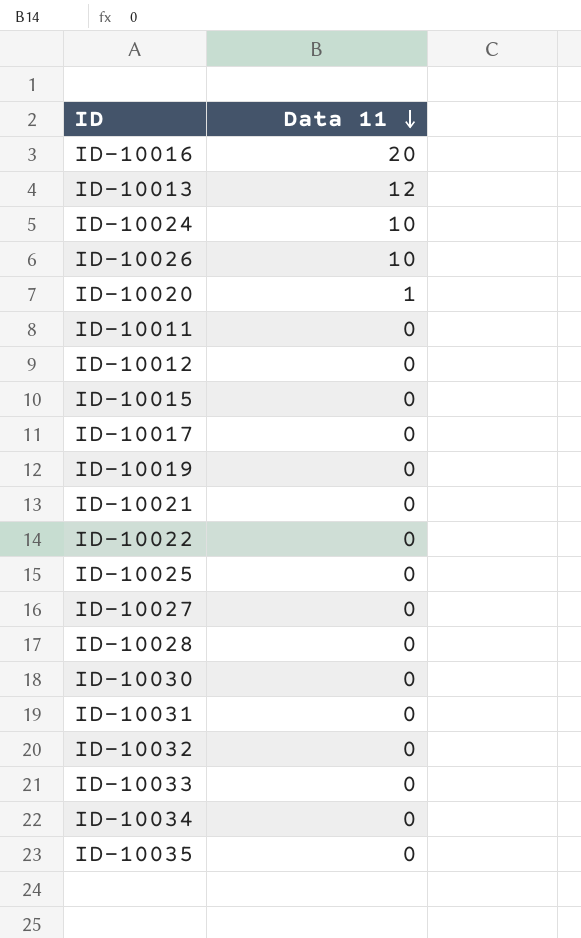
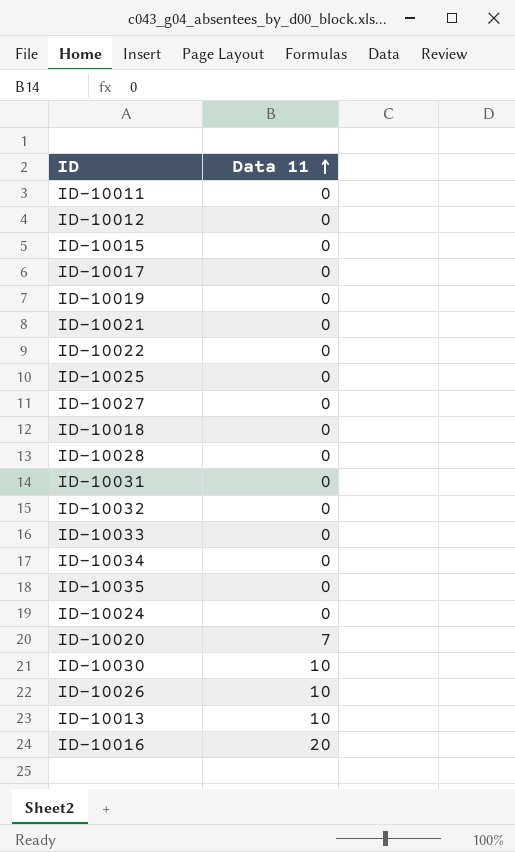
row order: Data 11 descending -> Data 11 ascending
row ID-10018: none -> 0
ID-10024 | Data 11: 10 -> 0
ID-10020 | Data 11: 1 -> 7
ID-10030 | Data 11: 0 -> 10
ID-10013 | Data 11: 12 -> 10

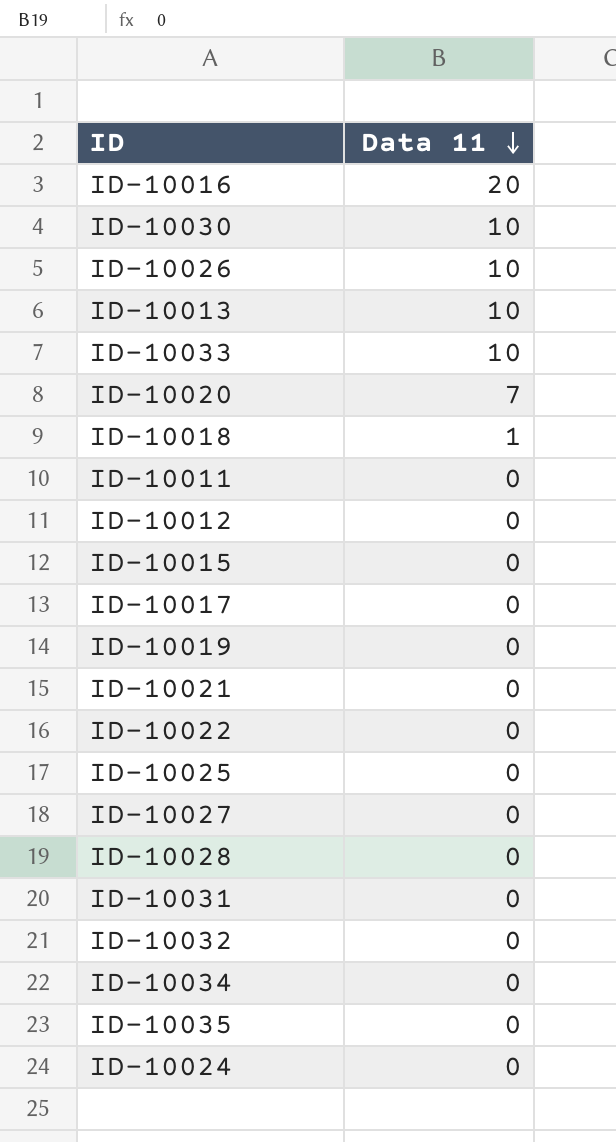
row order: Data 11 ascending -> Data 11 descending
ID-10033 | Data 11: 0 -> 10
ID-10018 | Data 11: 0 -> 1

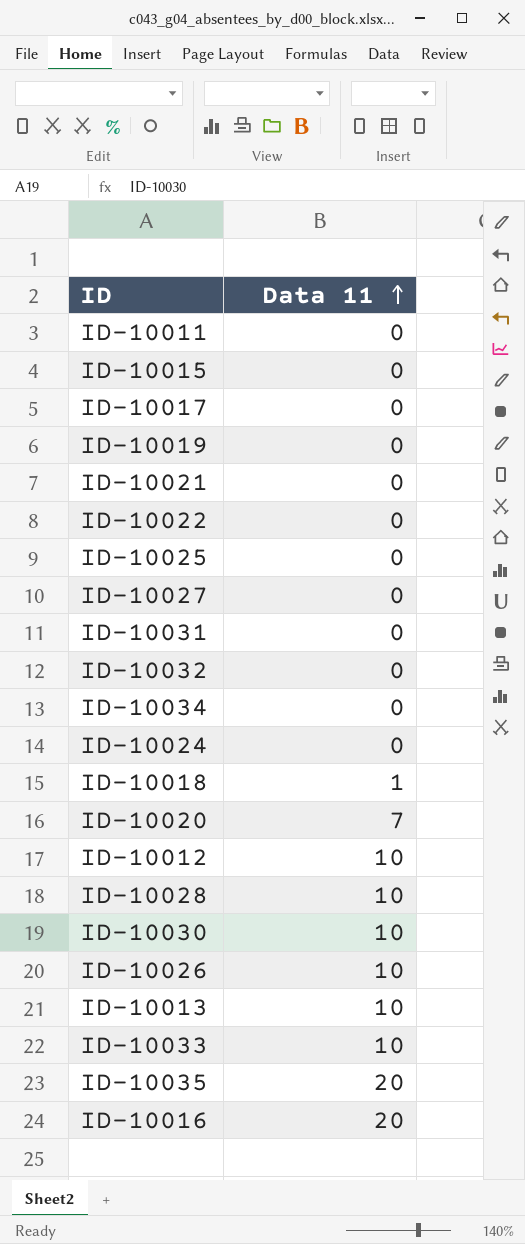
row order: Data 11 descending -> Data 11 ascending
ID-10012 | Data 11: 0 -> 10
ID-10028 | Data 11: 0 -> 10
ID-10035 | Data 11: 0 -> 20

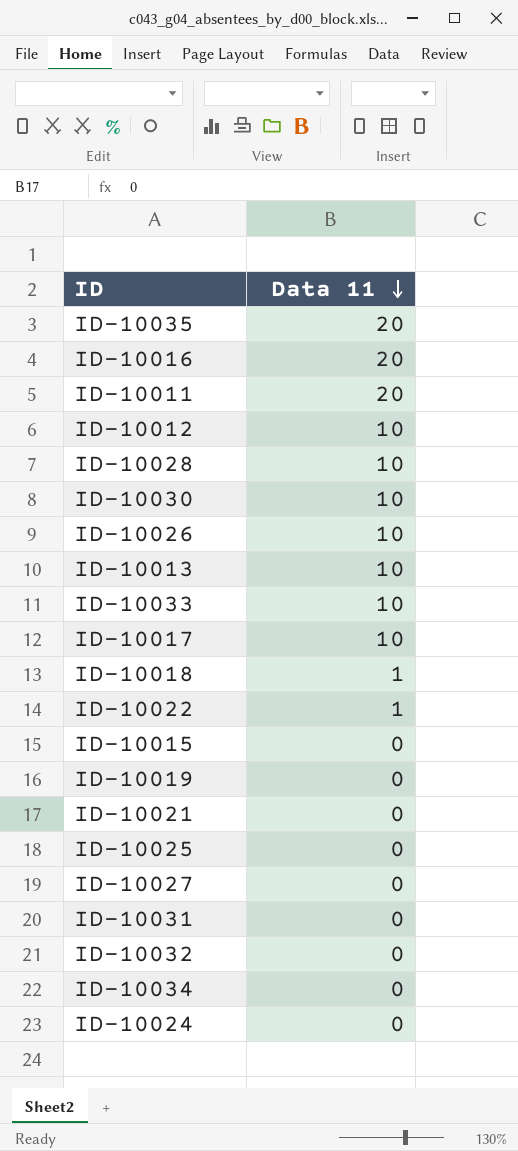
row order: Data 11 ascending -> Data 11 descending
row ID-10020: 7 -> none
ID-10011 | Data 11: 0 -> 20
ID-10017 | Data 11: 0 -> 10
ID-10022 | Data 11: 0 -> 1

